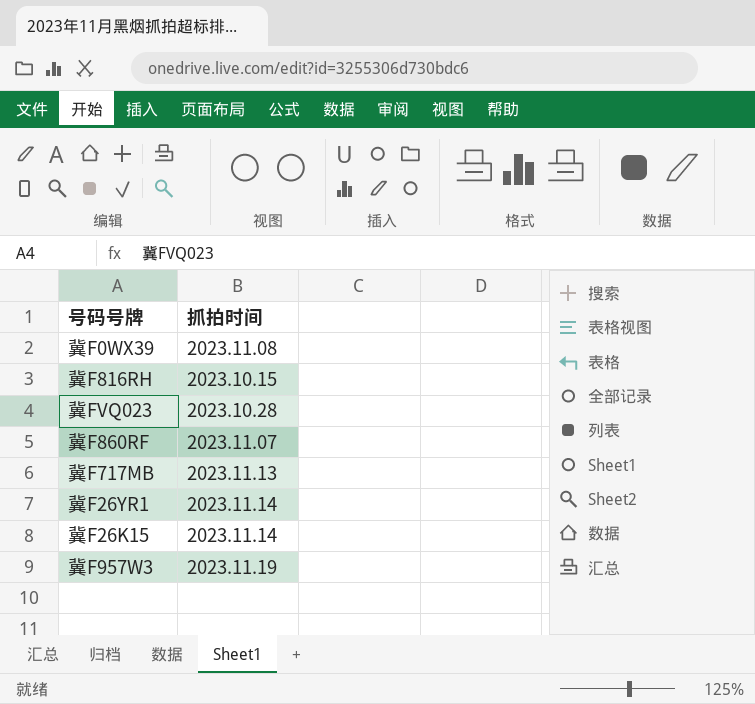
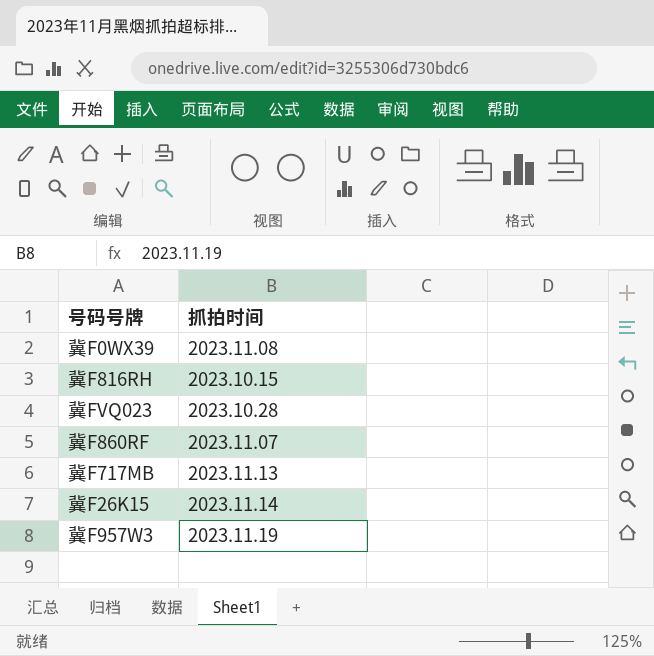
row 冀F26YR1: 2023.11.14 -> none

